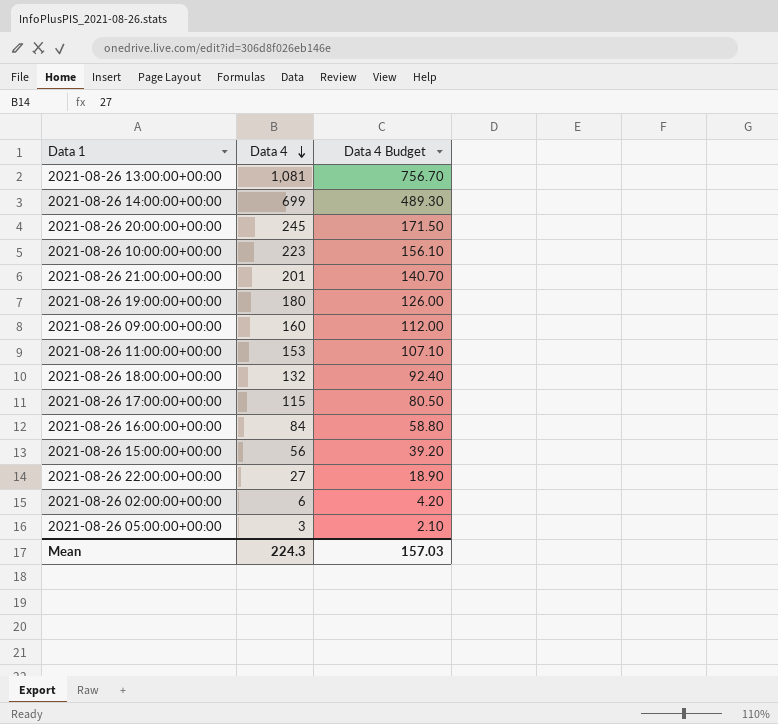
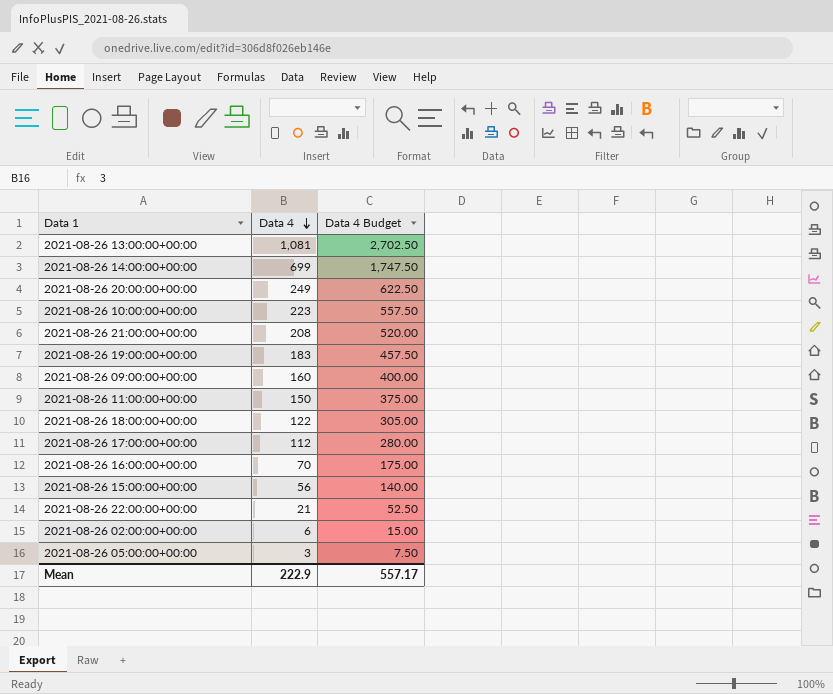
column Data 4 Budget | formula: [Data 4] * 0.7 -> [Data 4] * 2.5
2021-08-26 20:00:00+00:00 | Data 4: 245 -> 249
2021-08-26 21:00:00+00:00 | Data 4: 201 -> 208
2021-08-26 19:00:00+00:00 | Data 4: 180 -> 183
2021-08-26 11:00:00+00:00 | Data 4: 153 -> 150
2021-08-26 18:00:00+00:00 | Data 4: 132 -> 122
2021-08-26 17:00:00+00:00 | Data 4: 115 -> 112
2021-08-26 16:00:00+00:00 | Data 4: 84 -> 70
2021-08-26 22:00:00+00:00 | Data 4: 27 -> 21
Mean | Data 4: 224.3 -> 222.9
Mean | Data 4 Budget: 157.03 -> 557.17

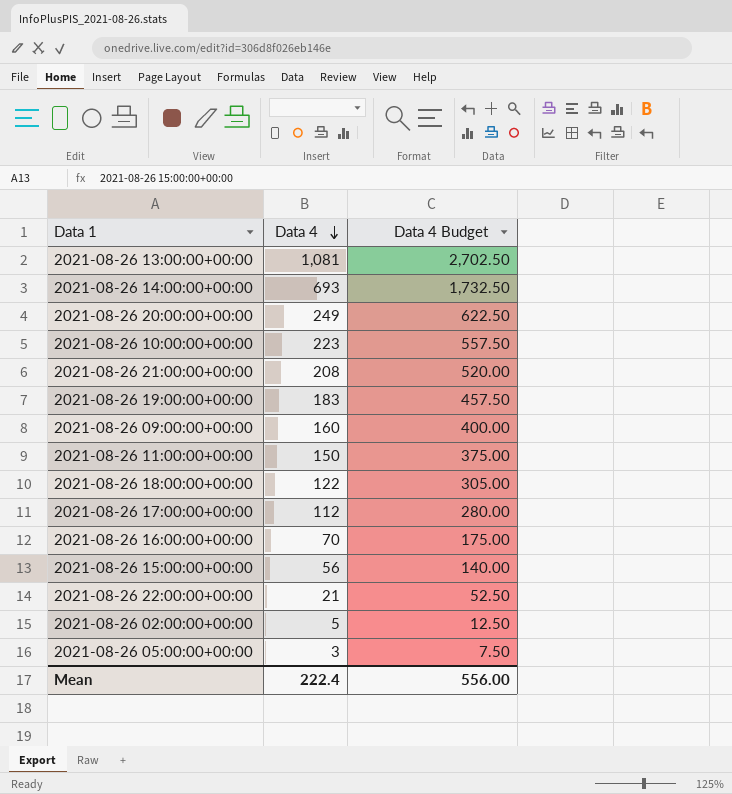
2021-08-26 14:00:00+00:00 | Data 4: 699 -> 693
2021-08-26 14:00:00+00:00 | Data 4 Budget: 1,747.50 -> 1,732.50
2021-08-26 02:00:00+00:00 | Data 4: 6 -> 5
2021-08-26 02:00:00+00:00 | Data 4 Budget: 15.00 -> 12.50
Mean | Data 4: 222.9 -> 222.4
Mean | Data 4 Budget: 557.17 -> 556.00

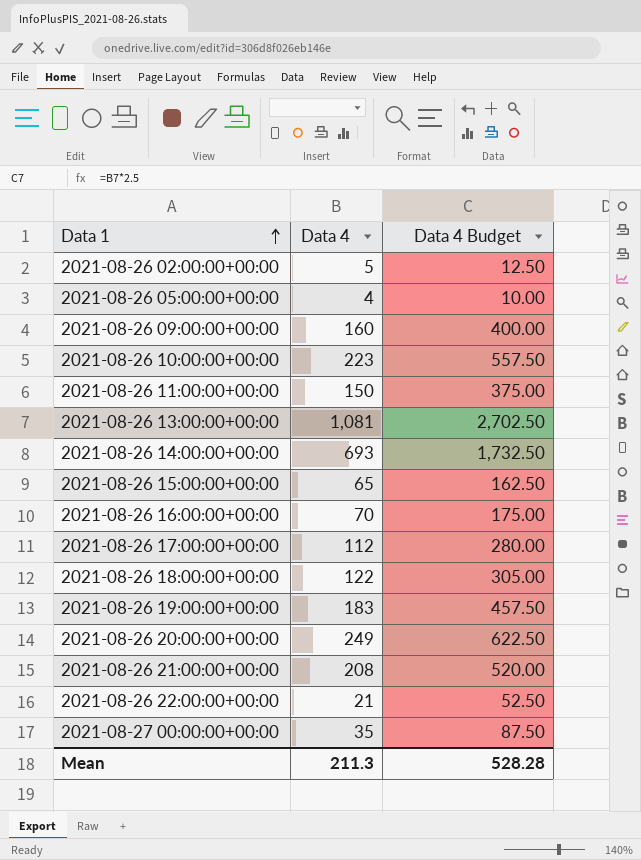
row order: Data 4 descending -> Data 1 ascending
2021-08-26 05:00:00+00:00 | Data 4: 3 -> 4
2021-08-26 05:00:00+00:00 | Data 4 Budget: 7.50 -> 10.00
2021-08-26 15:00:00+00:00 | Data 4: 56 -> 65
2021-08-26 15:00:00+00:00 | Data 4 Budget: 140.00 -> 162.50
row 2021-08-27 00:00:00+00:00: none -> 35 | 87.50
Mean | Data 4: 222.4 -> 211.3
Mean | Data 4 Budget: 556.00 -> 528.28

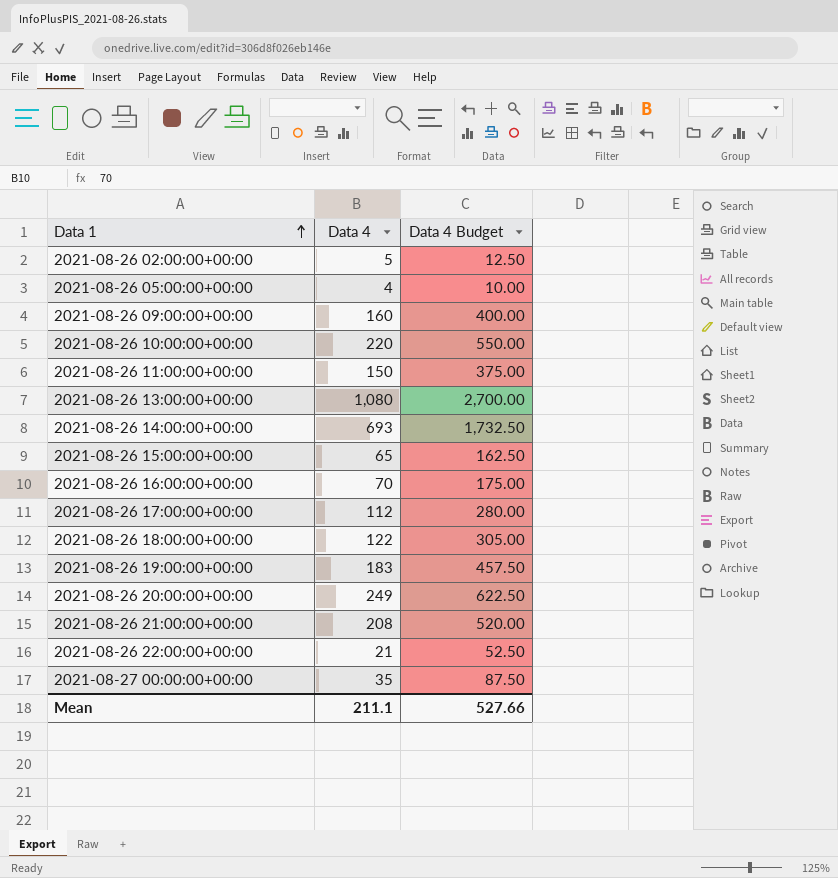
2021-08-26 10:00:00+00:00 | Data 4: 223 -> 220
2021-08-26 10:00:00+00:00 | Data 4 Budget: 557.50 -> 550.00
2021-08-26 13:00:00+00:00 | Data 4: 1,081 -> 1,080
2021-08-26 13:00:00+00:00 | Data 4 Budget: 2,702.50 -> 2,700.00
Mean | Data 4: 211.3 -> 211.1
Mean | Data 4 Budget: 528.28 -> 527.66

